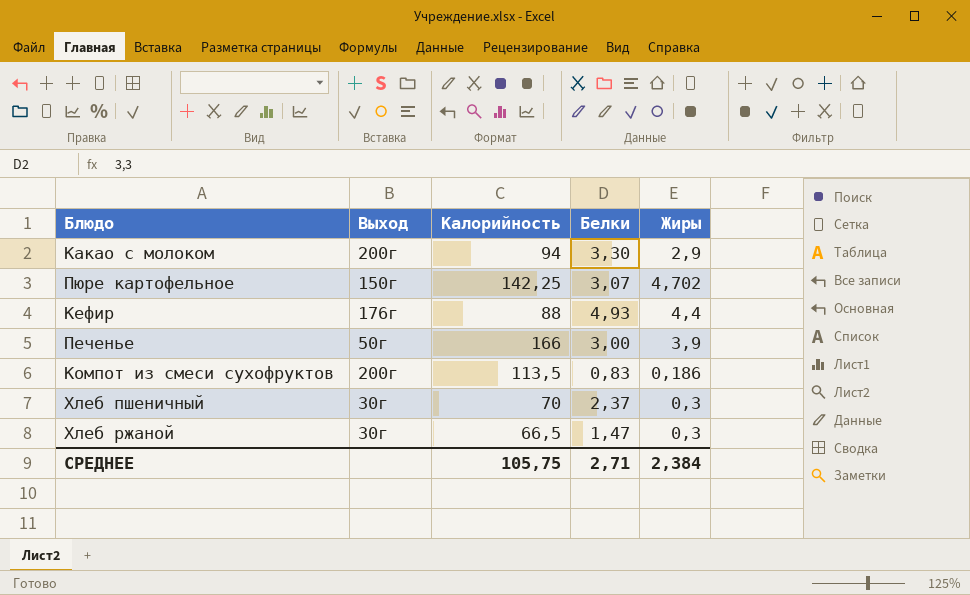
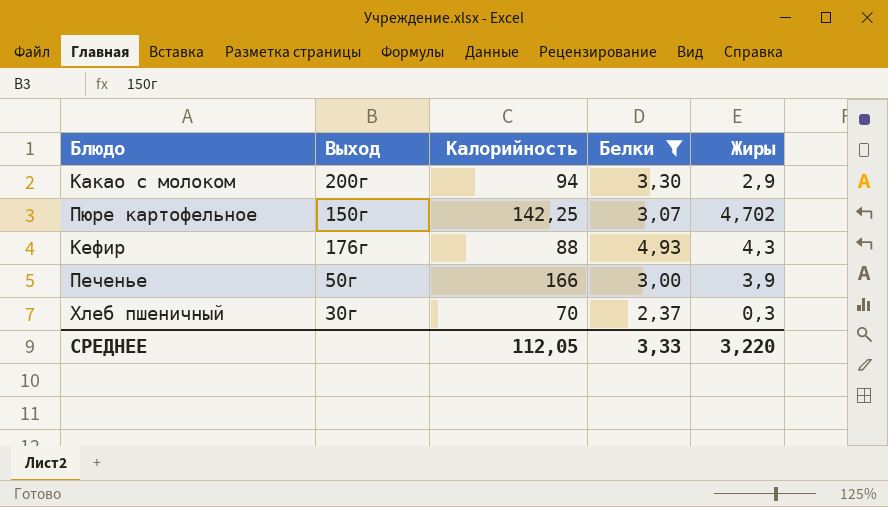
filter: none -> Белки >= 2,37
Кефир | Жиры: 4,4 -> 4,3
СРЕДНЕЕ | Калорийность: 105,75 -> 112,05
СРЕДНЕЕ | Белки: 2,71 -> 3,33
СРЕДНЕЕ | Жиры: 2,384 -> 3,220

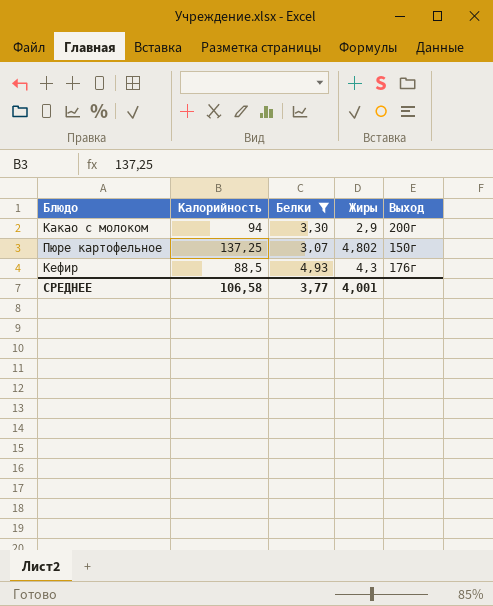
column Выход | position: 2 -> 5
row Печенье: 50г | 166 | 3,00 | 3,9 -> none
row Хлеб пшеничный: 30г | 70 | 2,37 | 0,3 -> none
Пюре картофельное | Калорийность: 142,25 -> 137,25
Пюре картофельное | Жиры: 4,702 -> 4,802
Кефир | Калорийность: 88 -> 88,5
СРЕДНЕЕ | Калорийность: 112,05 -> 106,58
СРЕДНЕЕ | Белки: 3,33 -> 3,77
СРЕДНЕЕ | Жиры: 3,220 -> 4,001

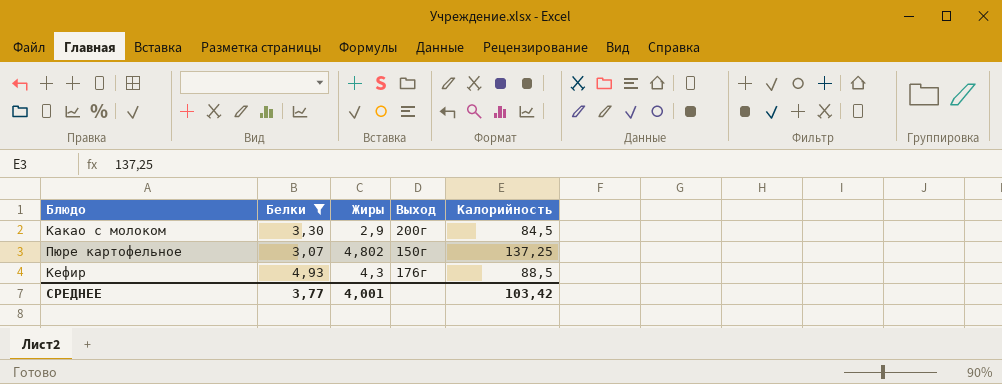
column Калорийность | position: 2 -> 5
Какао с молоком | Калорийность: 94 -> 84,5
СРЕДНЕЕ | Калорийность: 106,58 -> 103,42

